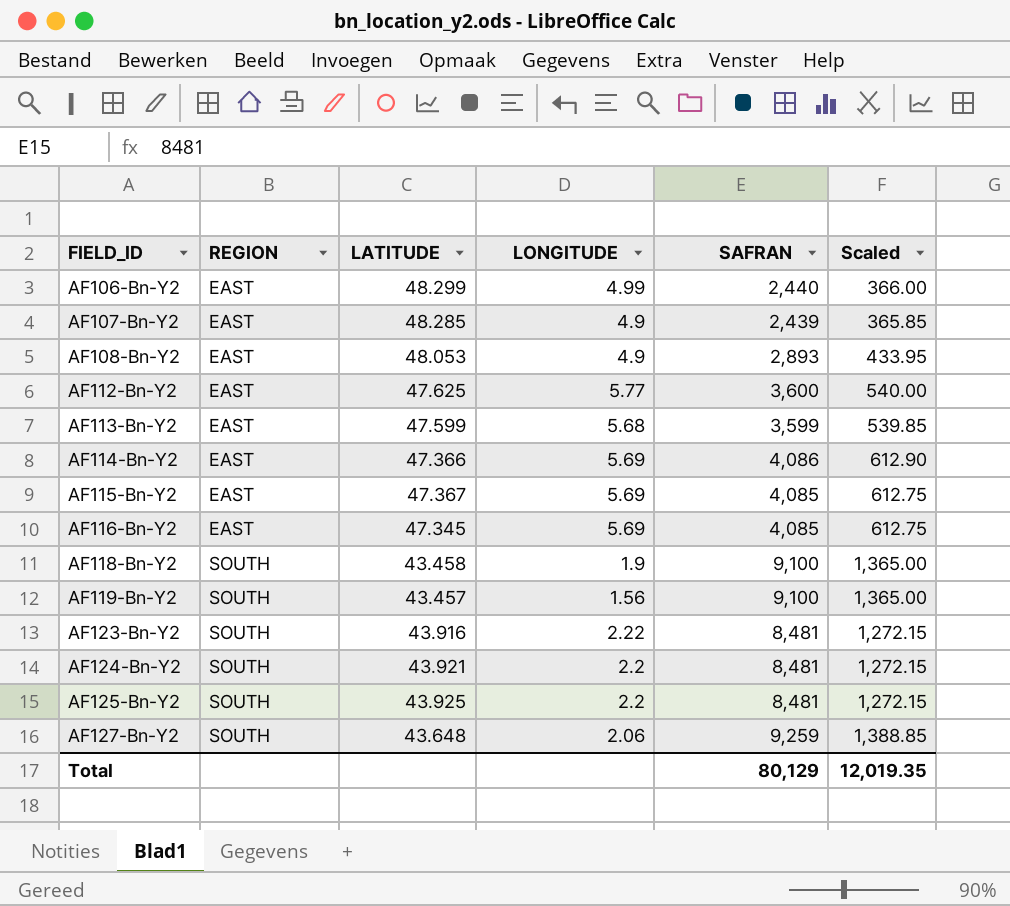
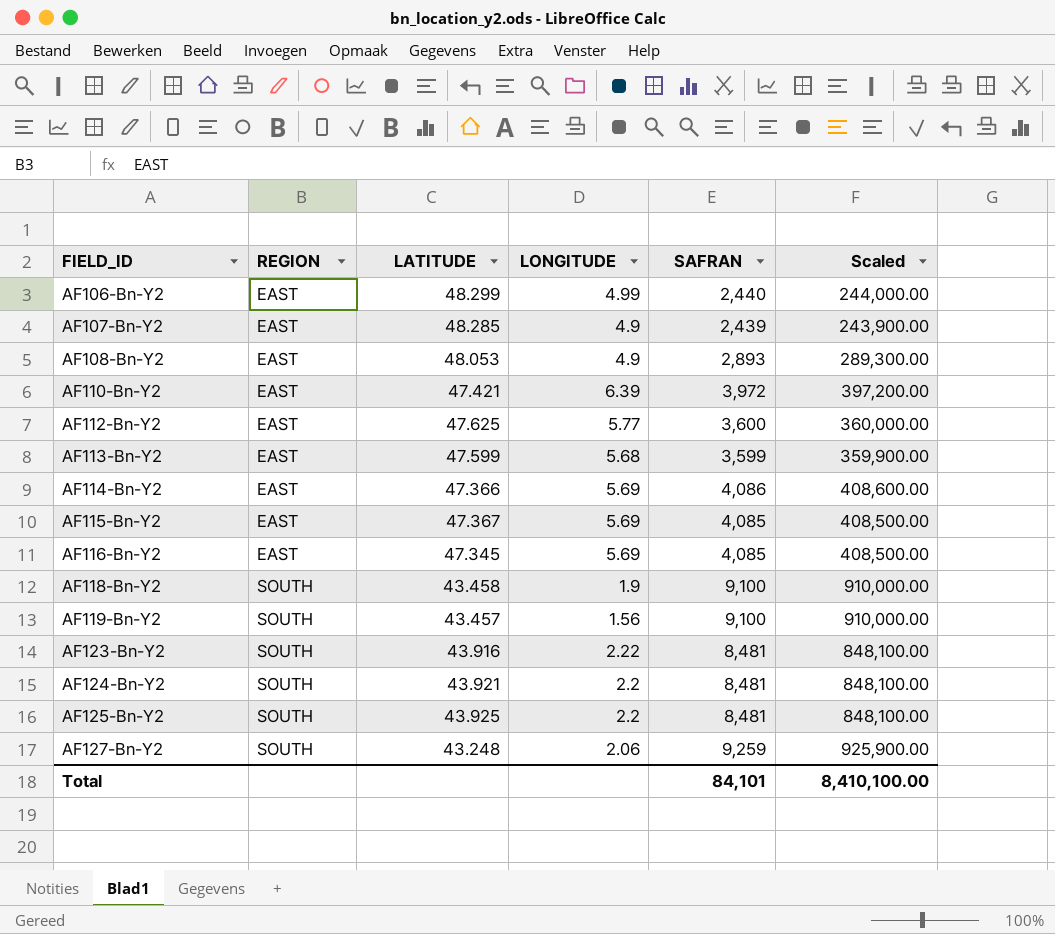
column Scaled | formula: [SAFRAN] * 0.15 -> [SAFRAN] * 100
row AF110-Bn-Y2: none -> EAST | 47.421 | 6.39 | 3,972 | 397,200.00
AF127-Bn-Y2 | LATITUDE: 43.648 -> 43.248
Total | SAFRAN: 80,129 -> 84,101
Total | Scaled: 12,019.35 -> 8,410,100.00

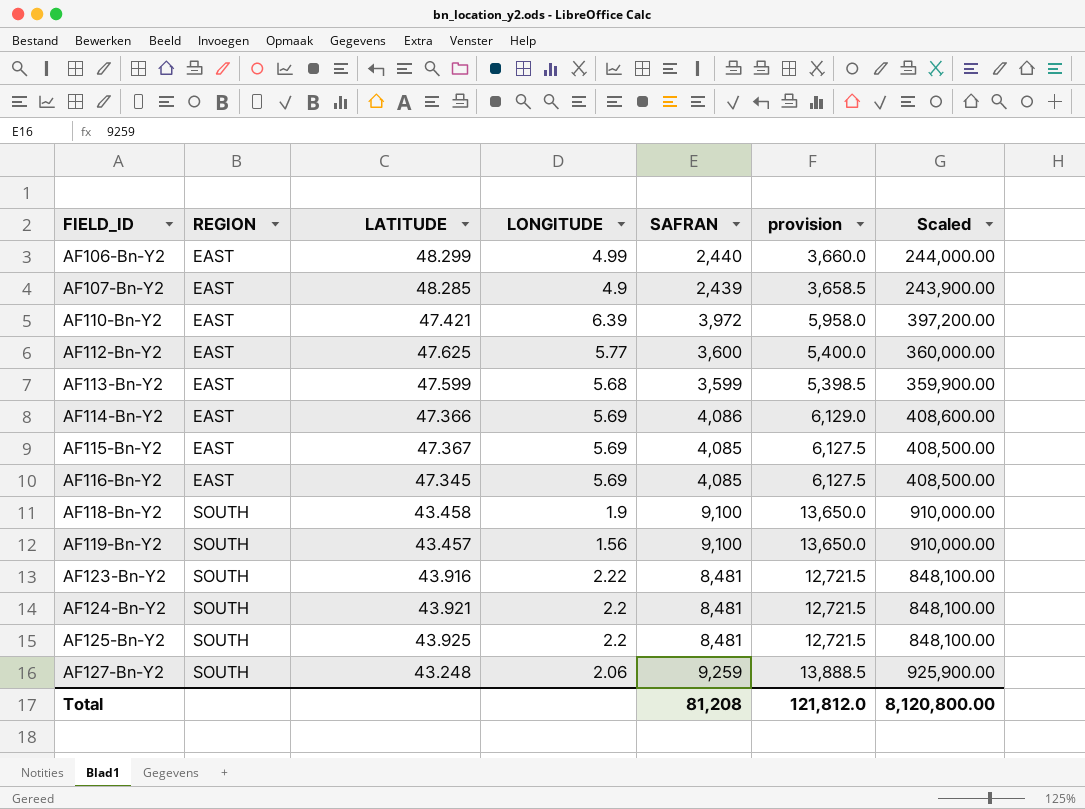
column provision | formula: none -> [SAFRAN] * 1.5
row AF108-Bn-Y2: EAST | 48.053 | 4.9 | 2,893 | 289,300.00 -> none
Total | SAFRAN: 84,101 -> 81,208
Total | Scaled: 8,410,100.00 -> 8,120,800.00

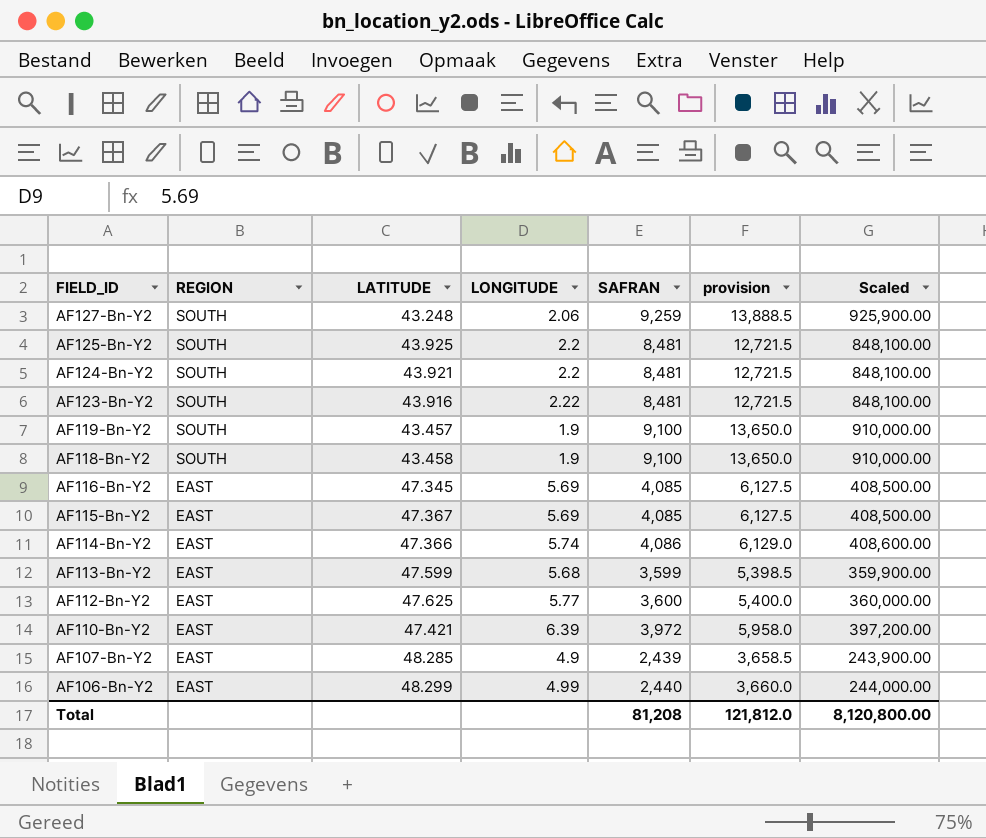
row order: FIELD_ID ascending -> FIELD_ID descending
AF119-Bn-Y2 | LONGITUDE: 1.56 -> 1.9
AF114-Bn-Y2 | LONGITUDE: 5.69 -> 5.74

